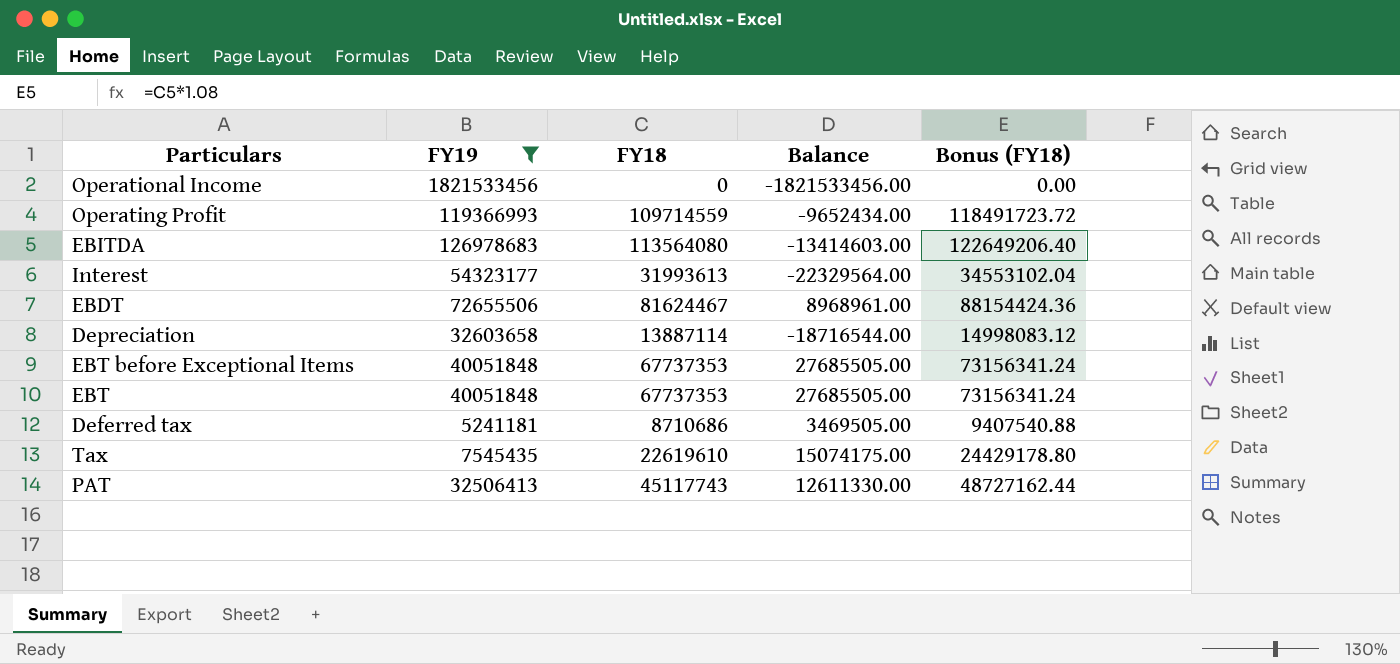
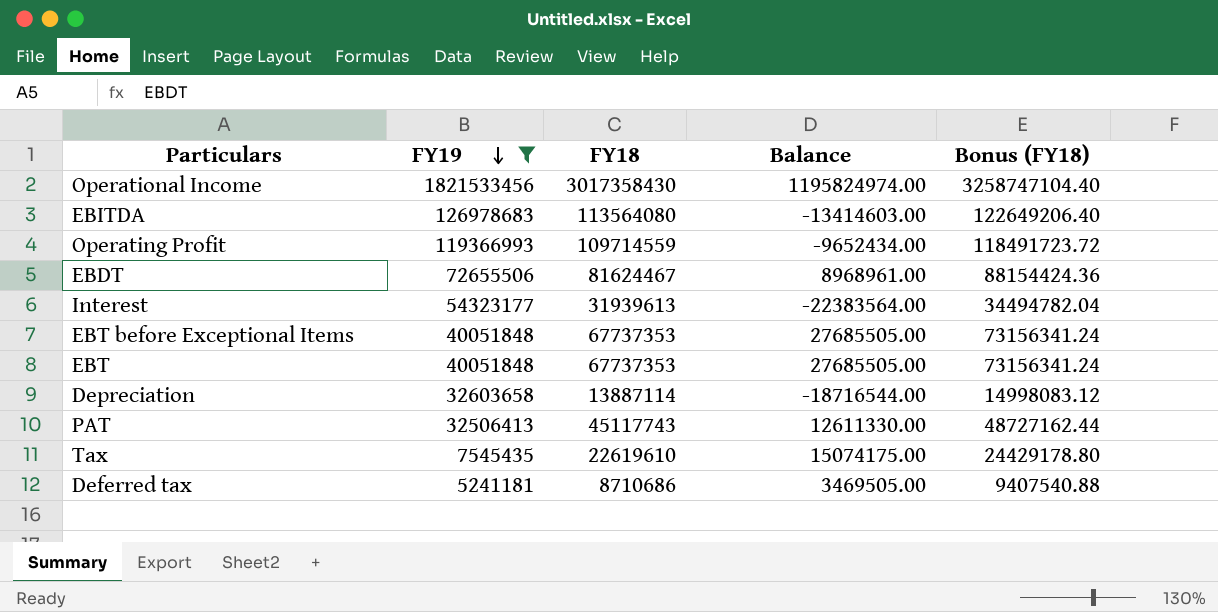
row order: none -> FY19 descending
Operational Income | FY18: 0 -> 3017358430
Operational Income | Balance: -1821533456.00 -> 1195824974.00
Operational Income | Bonus (FY18): 0.00 -> 3258747104.40
Interest | FY18: 31993613 -> 31939613
Interest | Balance: -22329564.00 -> -22383564.00
Interest | Bonus (FY18): 34553102.04 -> 34494782.04

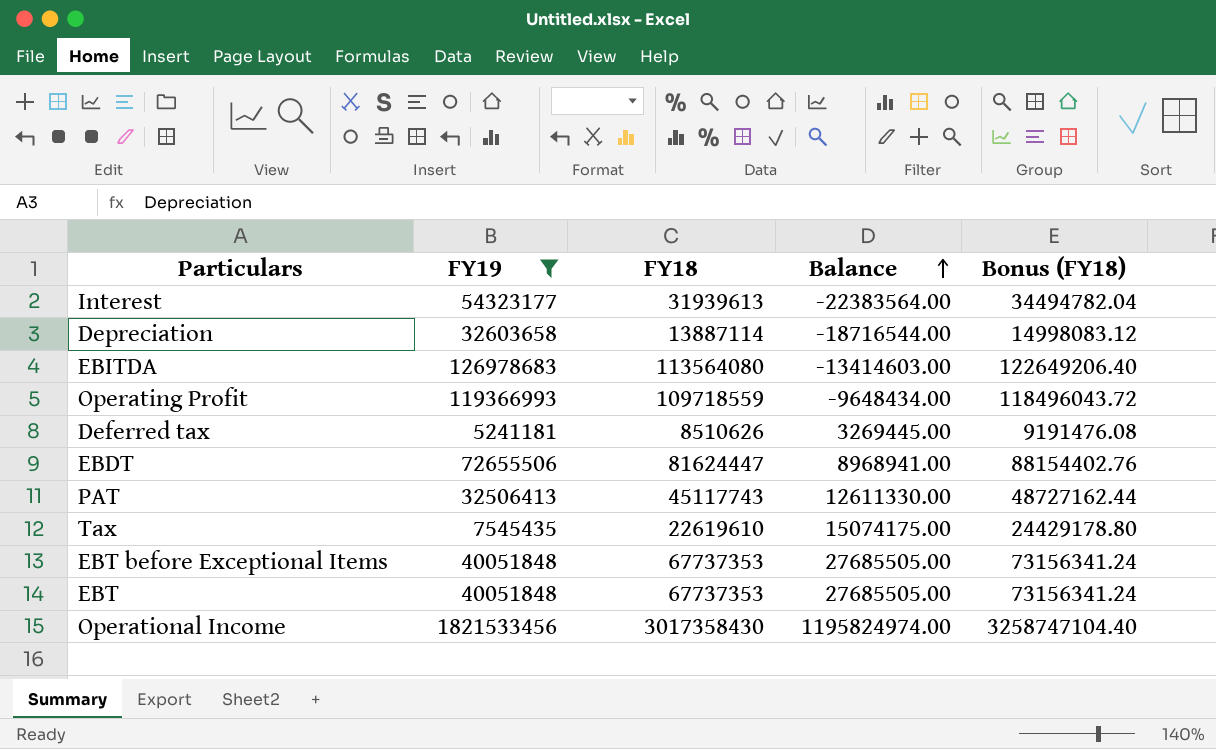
row order: FY19 descending -> Balance ascending
Operating Profit | FY18: 109714559 -> 109718559
Operating Profit | Balance: -9652434.00 -> -9648434.00
Operating Profit | Bonus (FY18): 118491723.72 -> 118496043.72
Deferred tax | FY18: 8710686 -> 8510626
Deferred tax | Balance: 3469505.00 -> 3269445.00
Deferred tax | Bonus (FY18): 9407540.88 -> 9191476.08
EBDT | FY18: 81624467 -> 81624447
EBDT | Balance: 8968961.00 -> 8968941.00
EBDT | Bonus (FY18): 88154424.36 -> 88154402.76

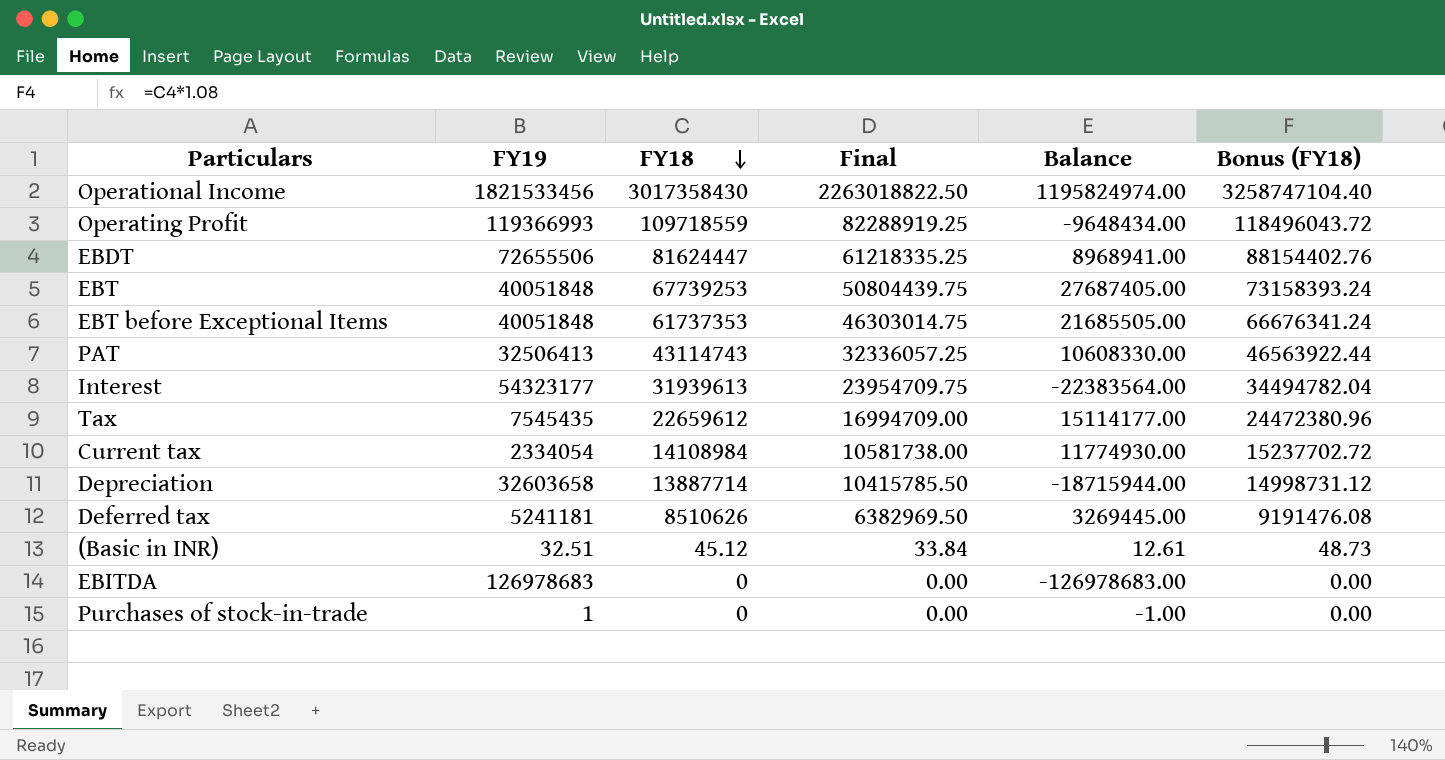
filter: FY19 >= 5241181 -> none
row order: Balance ascending -> FY18 descending
column Final | formula: none -> [FY18] * 0.75
EBT | FY18: 67737353 -> 67739253
EBT | Balance: 27685505.00 -> 27687405.00
EBT | Bonus (FY18): 73156341.24 -> 73158393.24
EBT before Exceptional Items | FY18: 67737353 -> 61737353
EBT before Exceptional Items | Balance: 27685505.00 -> 21685505.00
EBT before Exceptional Items | Bonus (FY18): 73156341.24 -> 66676341.24
PAT | FY18: 45117743 -> 43114743
PAT | Balance: 12611330.00 -> 10608330.00
PAT | Bonus (FY18): 48727162.44 -> 46563922.44
Tax | FY18: 22619610 -> 22659612
Tax | Balance: 15074175.00 -> 15114177.00
Tax | Bonus (FY18): 24429178.80 -> 24472380.96
Depreciation | FY18: 13887114 -> 13887714
Depreciation | Balance: -18716544.00 -> -18715944.00
Depreciation | Bonus (FY18): 14998083.12 -> 14998731.12
EBITDA | FY18: 113564080 -> 0
EBITDA | Balance: -13414603.00 -> -126978683.00
EBITDA | Bonus (FY18): 122649206.40 -> 0.00

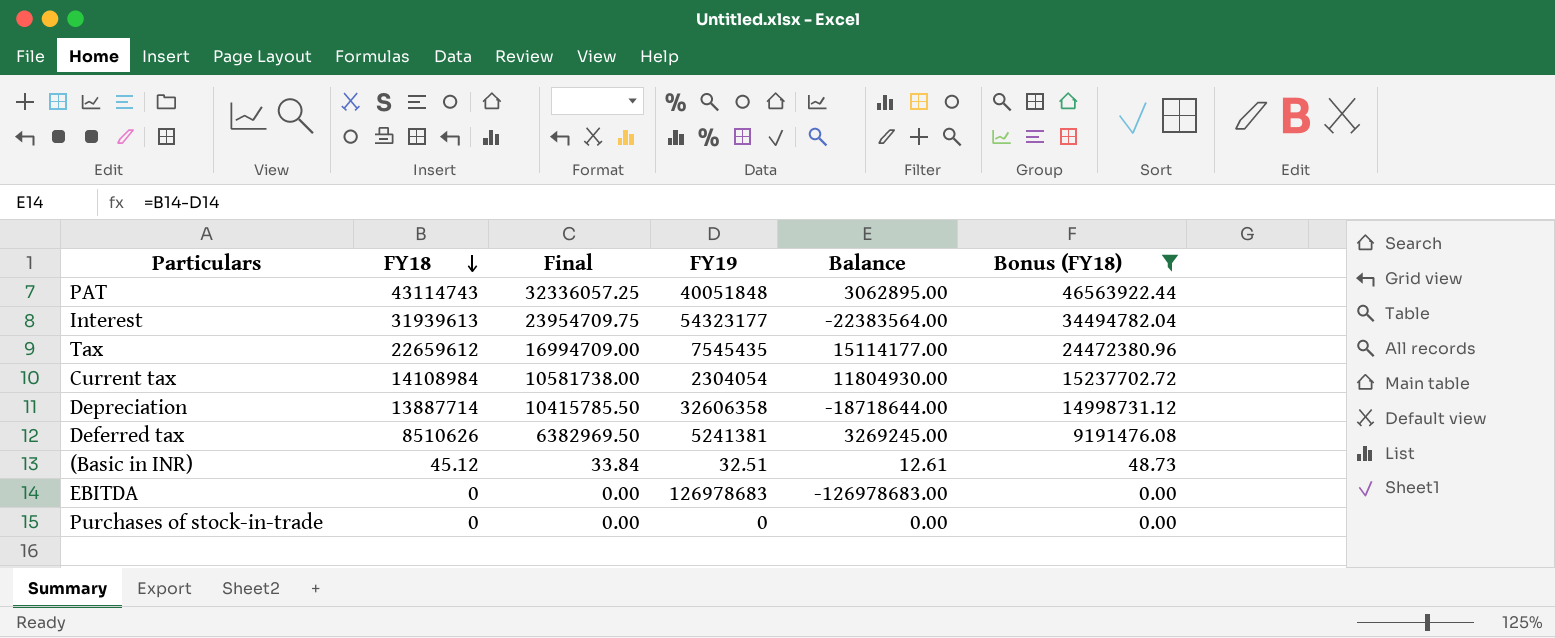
filter: none -> Bonus (FY18) <= 46563922.44
column FY19 | position: 2 -> 4
PAT | FY19: 32506413 -> 40051848
PAT | Balance: 10608330.00 -> 3062895.00
Current tax | FY19: 2334054 -> 2304054
Current tax | Balance: 11774930.00 -> 11804930.00
Depreciation | FY19: 32603658 -> 32606358
Depreciation | Balance: -18715944.00 -> -18718644.00
Deferred tax | FY19: 5241181 -> 5241381
Deferred tax | Balance: 3269445.00 -> 3269245.00
Purchases of stock-in-trade | FY19: 1 -> 0
Purchases of stock-in-trade | Balance: -1.00 -> 0.00

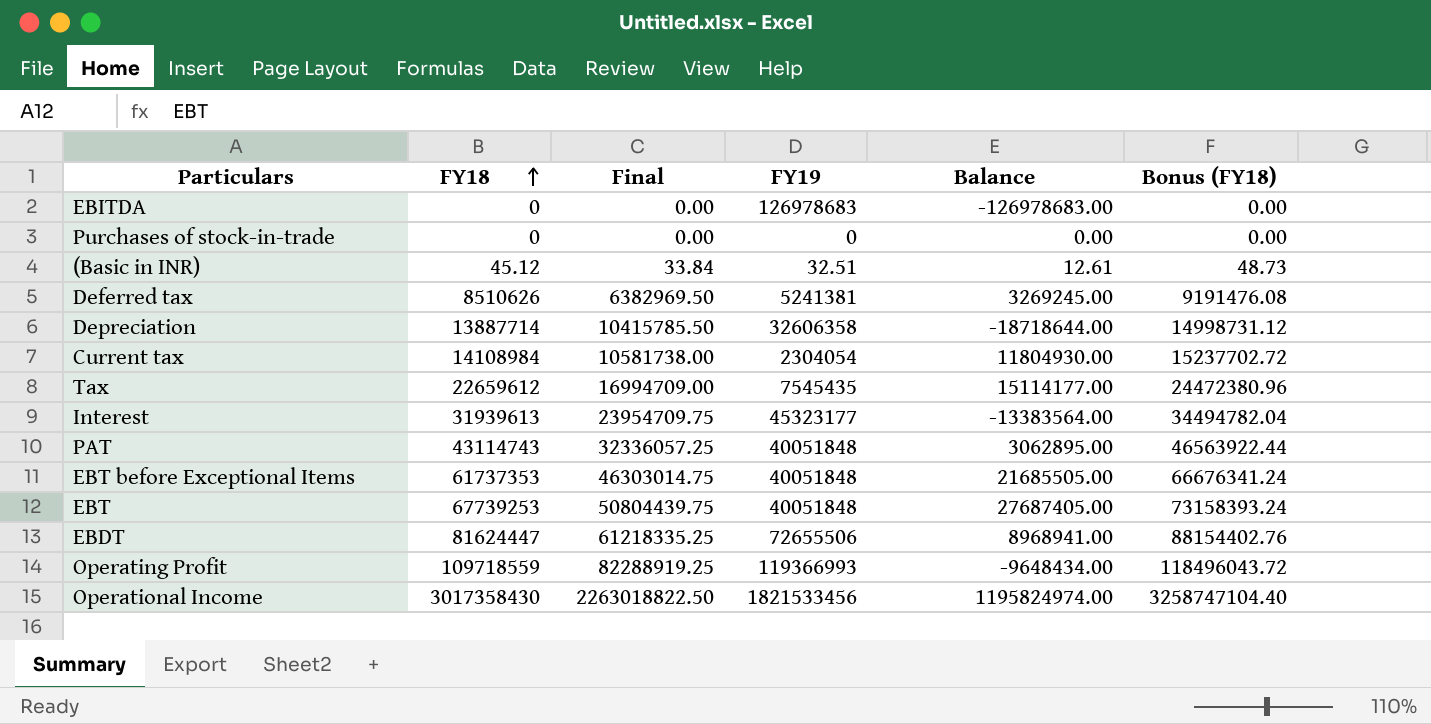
filter: Bonus (FY18) <= 46563922.44 -> none
row order: FY18 descending -> FY18 ascending
Interest | FY19: 54323177 -> 45323177
Interest | Balance: -22383564.00 -> -13383564.00

